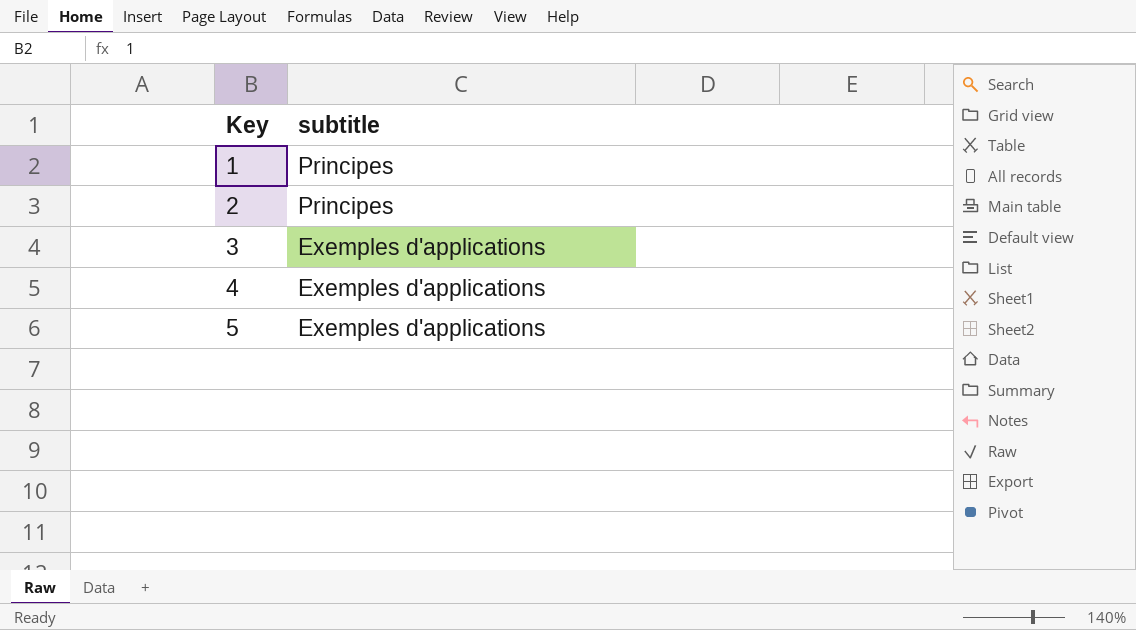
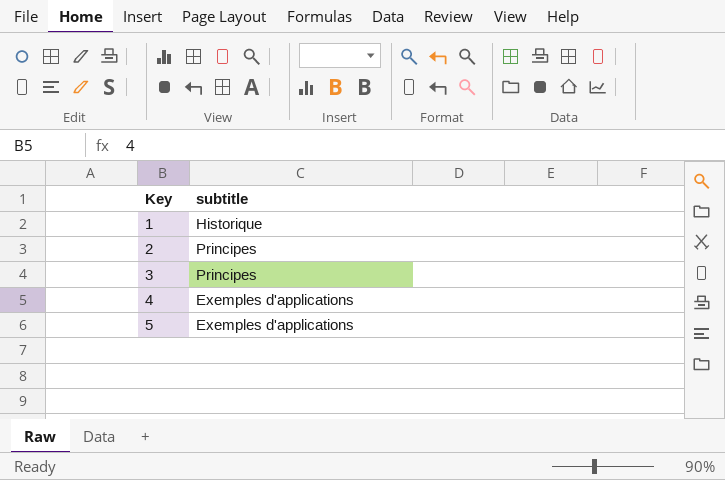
1 | subtitle: Principes -> Historique
3 | subtitle: Exemples d'applications -> Principes

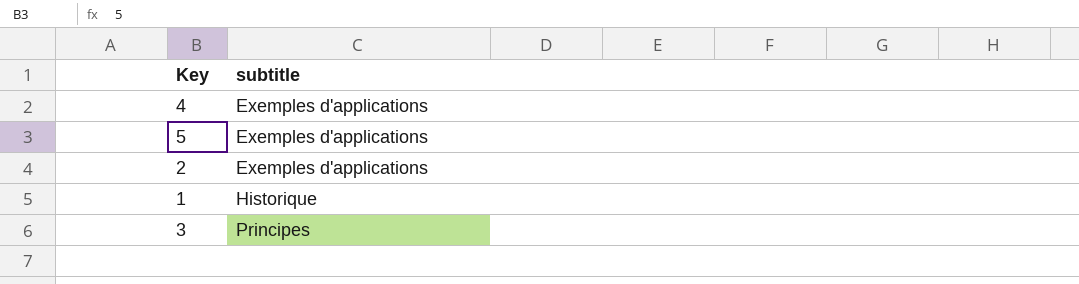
row order: Key ascending -> subtitle ascending
2 | subtitle: Principes -> Exemples d'applications

